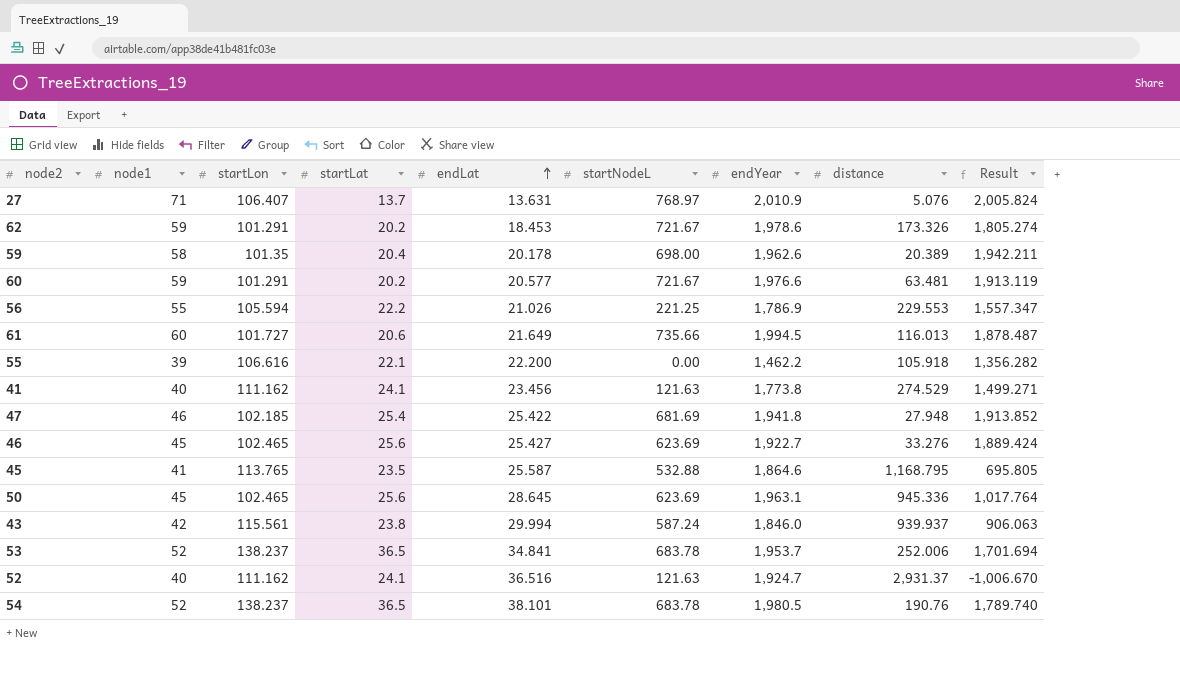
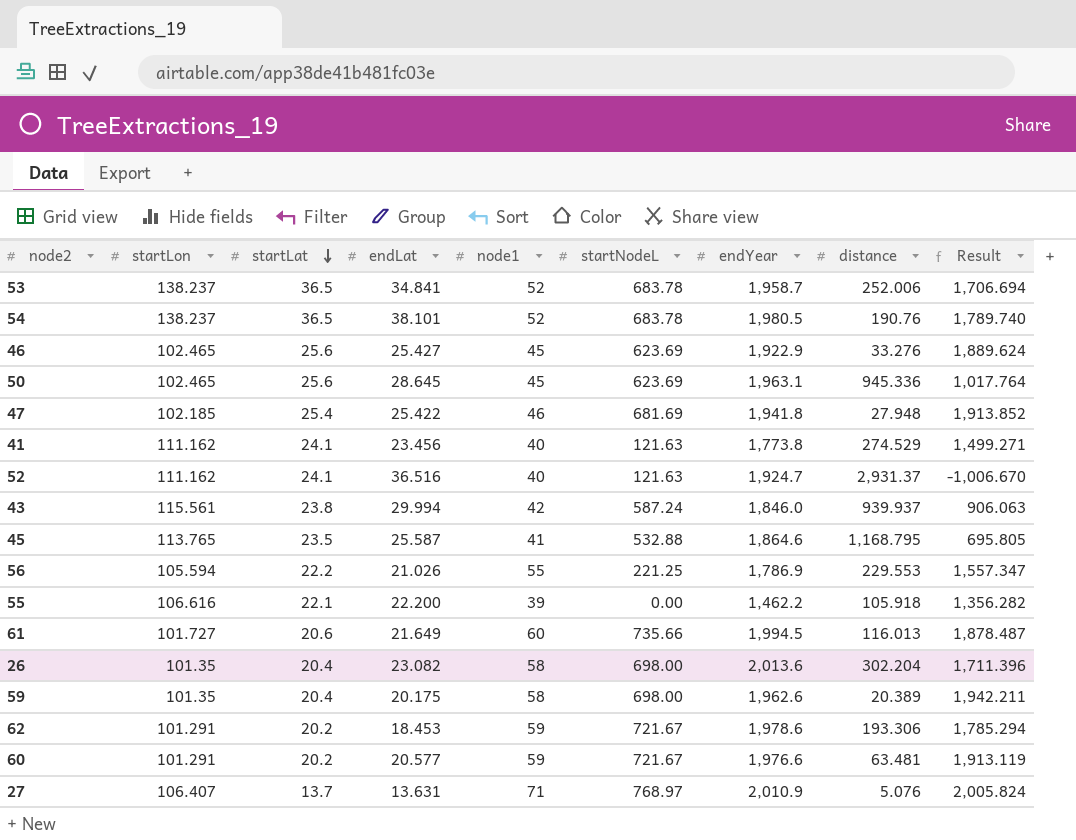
row order: endLat ascending -> startLat descending
column node1 | position: 2 -> 5
53 | endYear: 1,953.7 -> 1,958.7
53 | Result: 1,701.694 -> 1,706.694
46 | endYear: 1,922.7 -> 1,922.9
46 | Result: 1,889.424 -> 1,889.624
row 26: none -> 101.35 | 20.4 | 23.082 | 58 | 698.00 | 2,013.6 | 302.204 | 1,711.396
59 | endLat: 20.178 -> 20.175
62 | distance: 173.326 -> 193.306
62 | Result: 1,805.274 -> 1,785.294

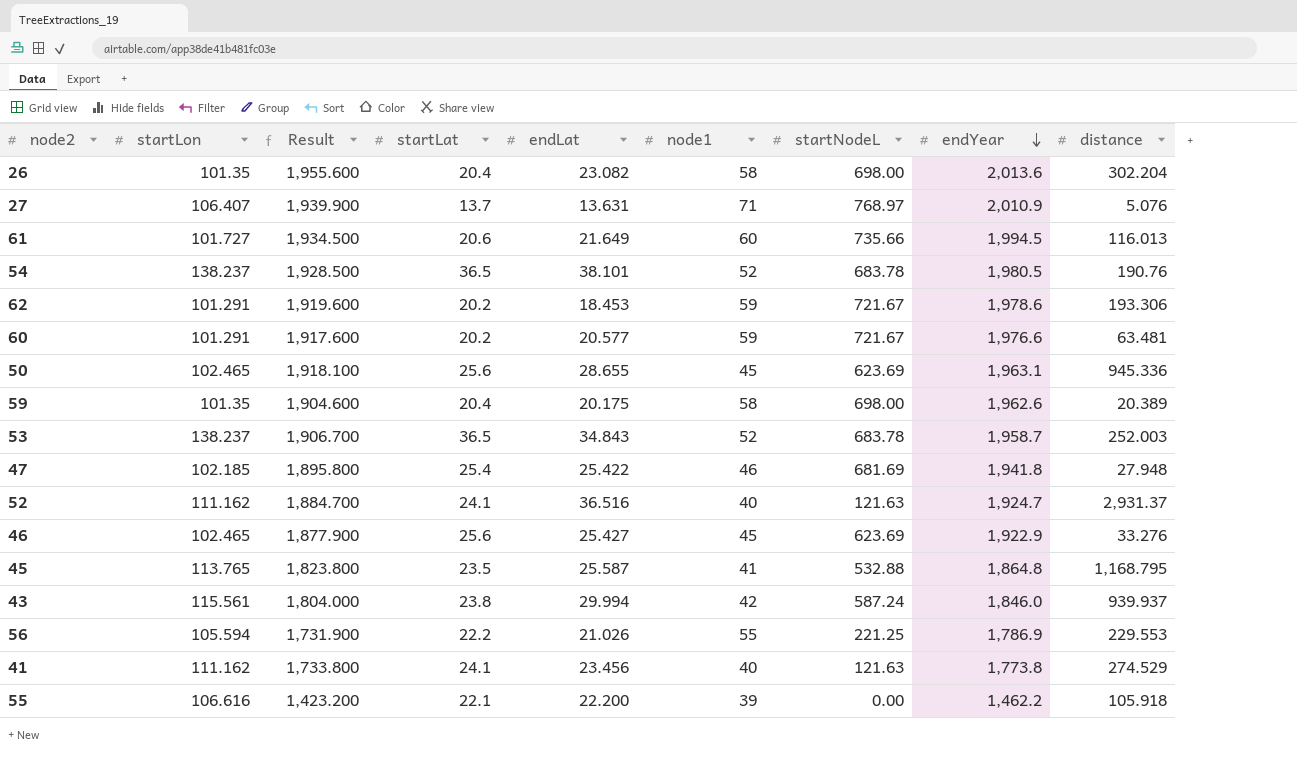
row order: startLat descending -> endYear descending
column Result | formula: [endYear] - [distance] -> [endYear] - [node1]
column Result | position: 9 -> 3
50 | endLat: 28.645 -> 28.655
53 | endLat: 34.841 -> 34.843
53 | distance: 252.006 -> 252.003
45 | endYear: 1,864.6 -> 1,864.8

